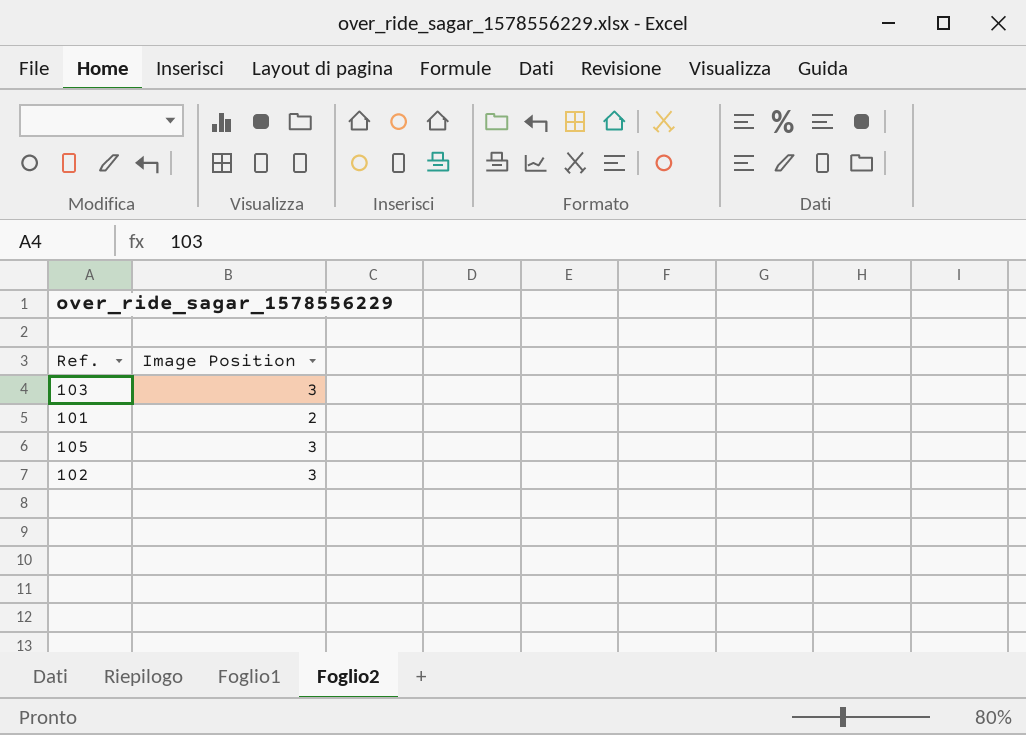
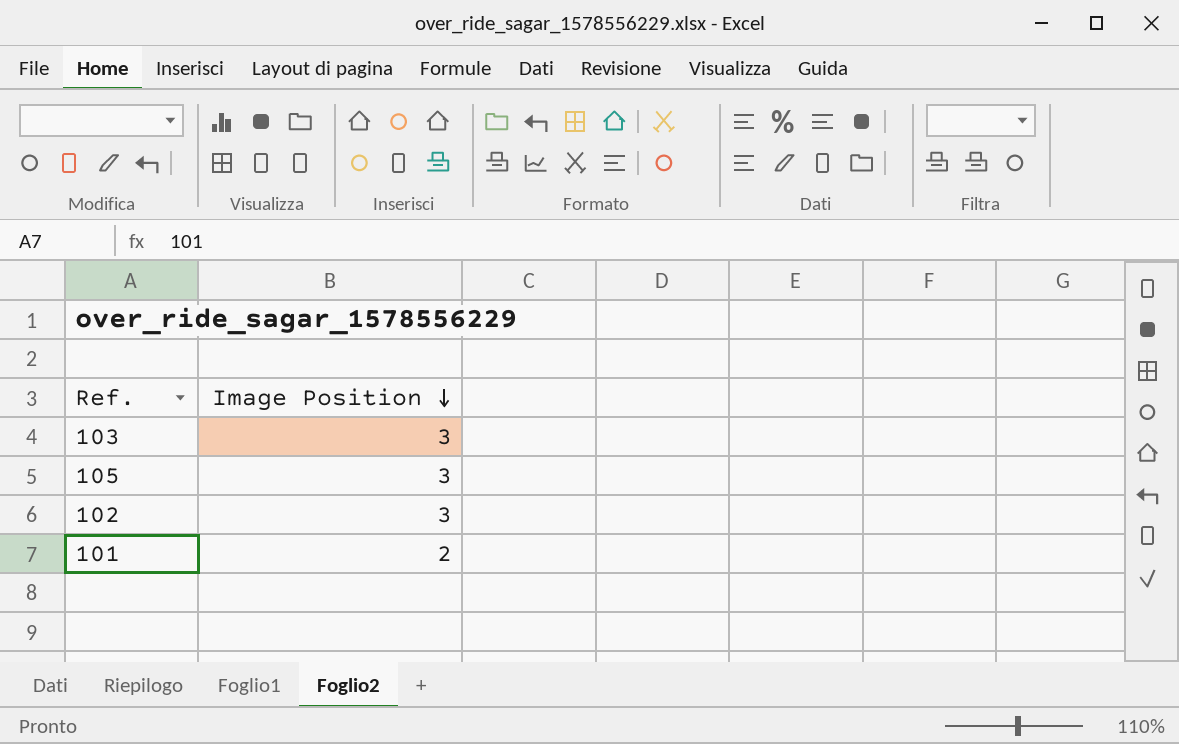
row order: none -> Image Position descending

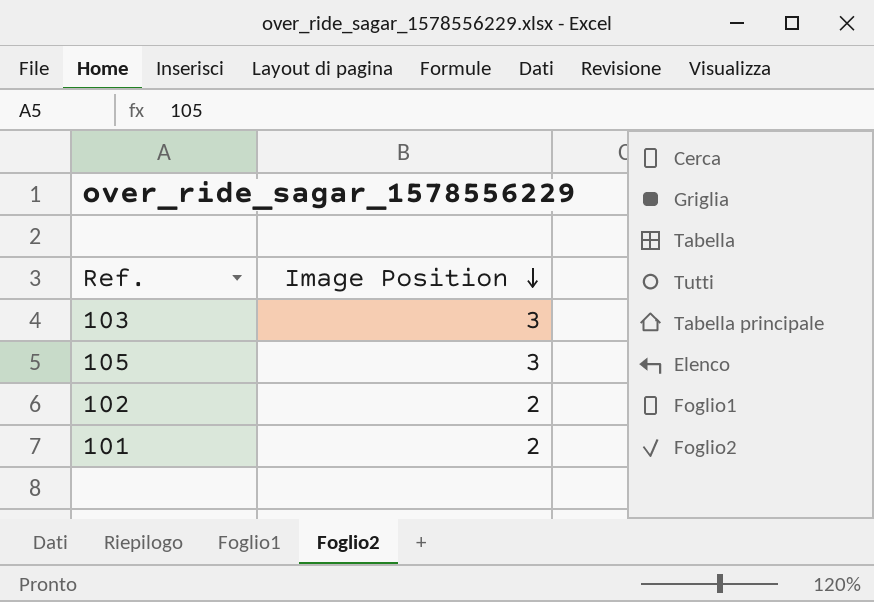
102 | Image Position: 3 -> 2

